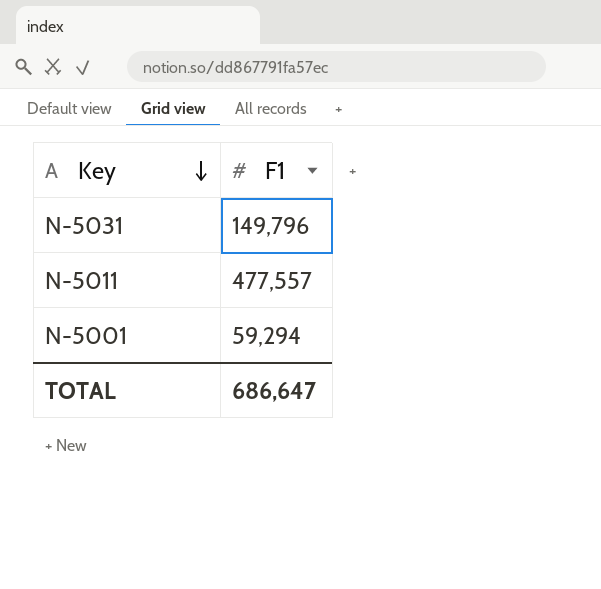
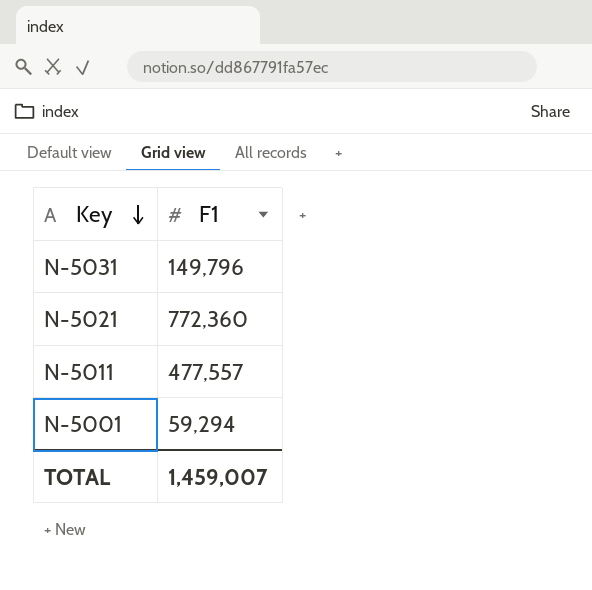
row N-5021: none -> 772,360
TOTAL | F1: 686,647 -> 1,459,007

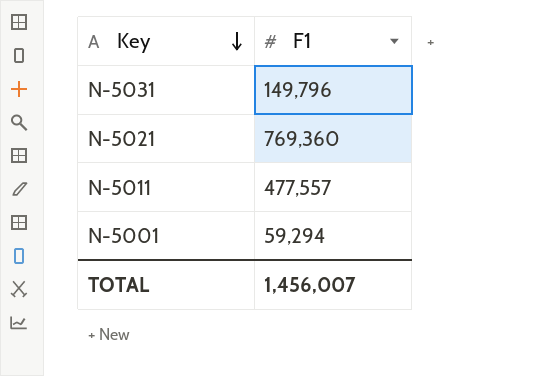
N-5021 | F1: 772,360 -> 769,360
TOTAL | F1: 1,459,007 -> 1,456,007

